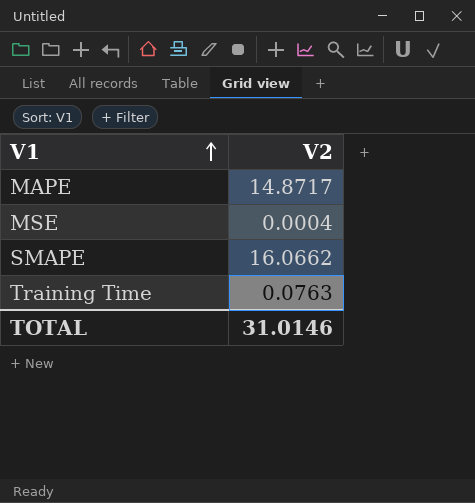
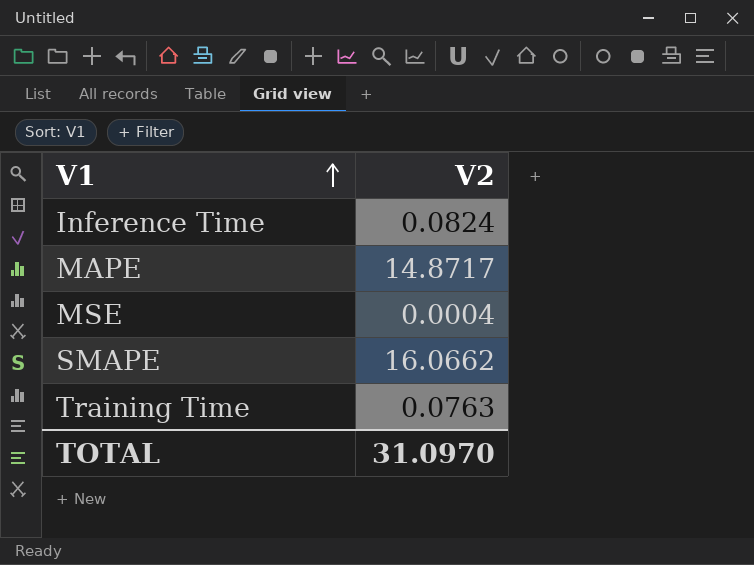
row Inference Time: none -> 0.0824
TOTAL | V2: 31.0146 -> 31.0970

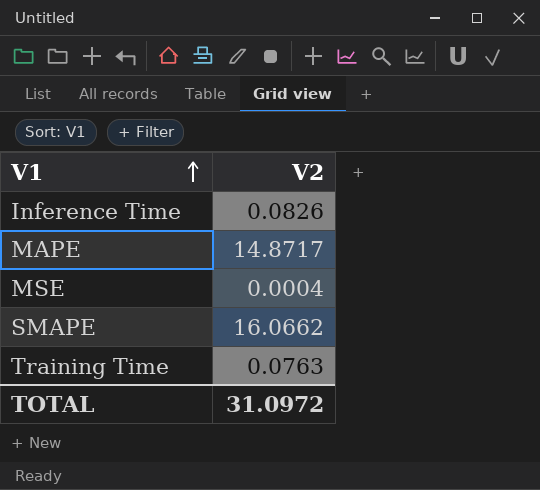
Inference Time | V2: 0.0824 -> 0.0826
TOTAL | V2: 31.0970 -> 31.0972

